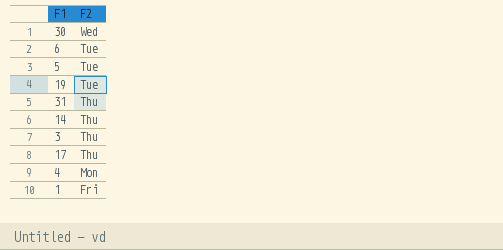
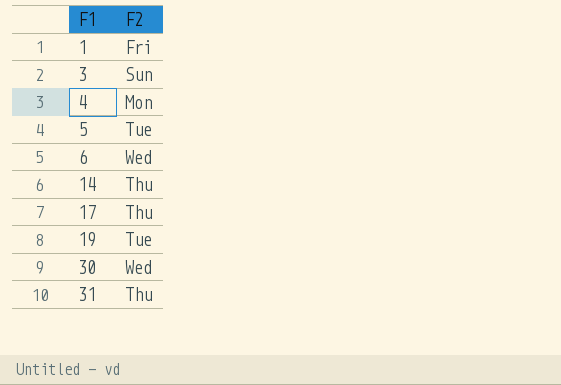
row order: F2 descending -> F1 ascending
3 | F2: Thu -> Sun
6 | F2: Tue -> Wed

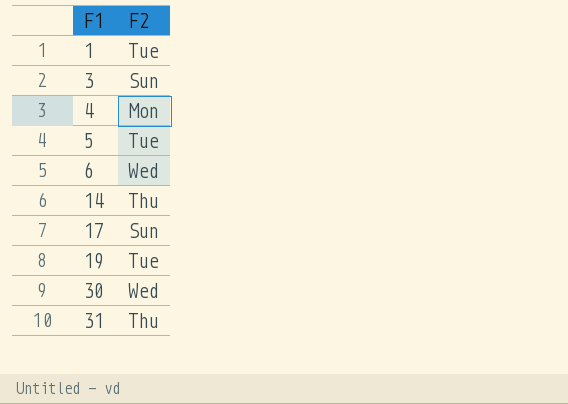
1 | F2: Fri -> Tue
17 | F2: Thu -> Sun

